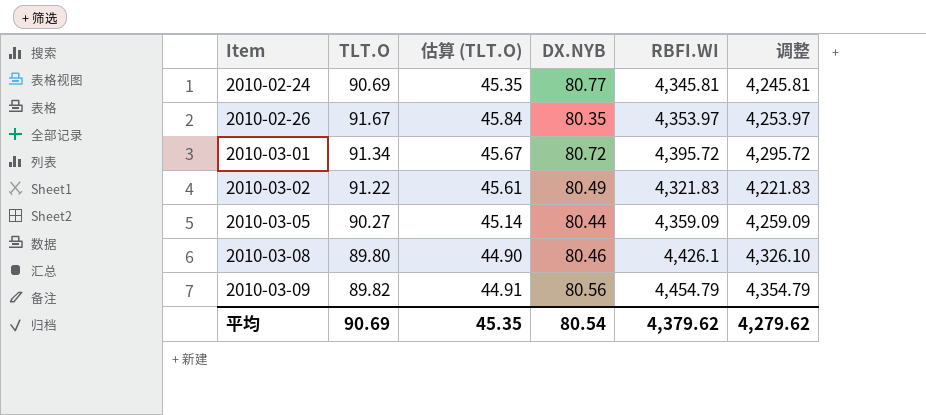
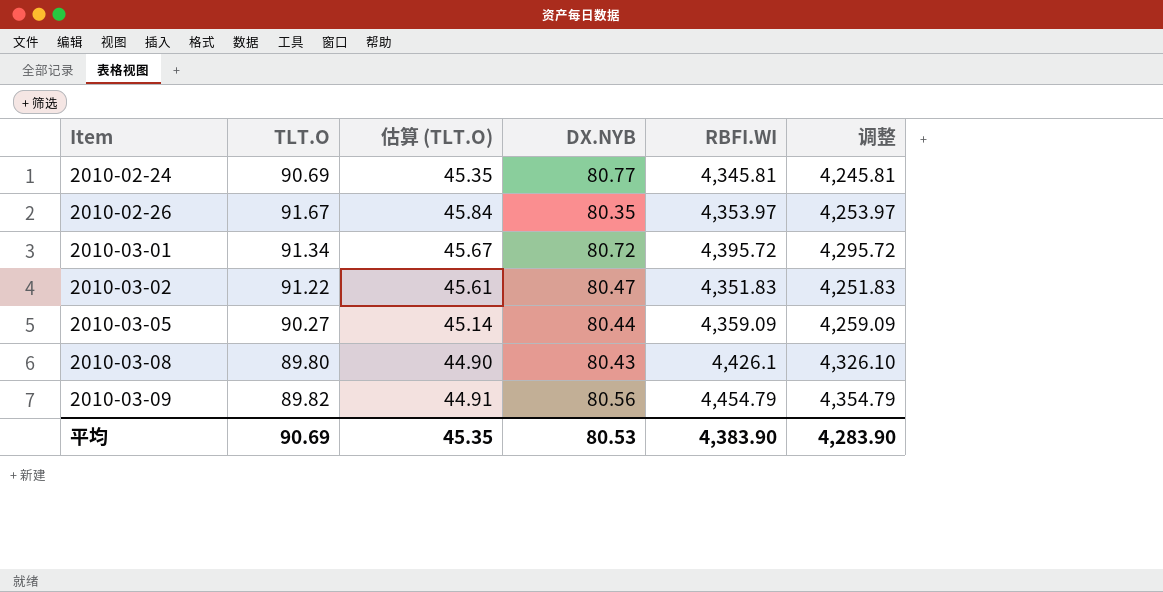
2010-03-02 | DX.NYB: 80.49 -> 80.47
2010-03-02 | RBFI.WI: 4,321.83 -> 4,351.83
2010-03-02 | 调整: 4,221.83 -> 4,251.83
2010-03-08 | DX.NYB: 80.46 -> 80.43
平均 | DX.NYB: 80.54 -> 80.53
平均 | RBFI.WI: 4,379.62 -> 4,383.90
平均 | 调整: 4,279.62 -> 4,283.90

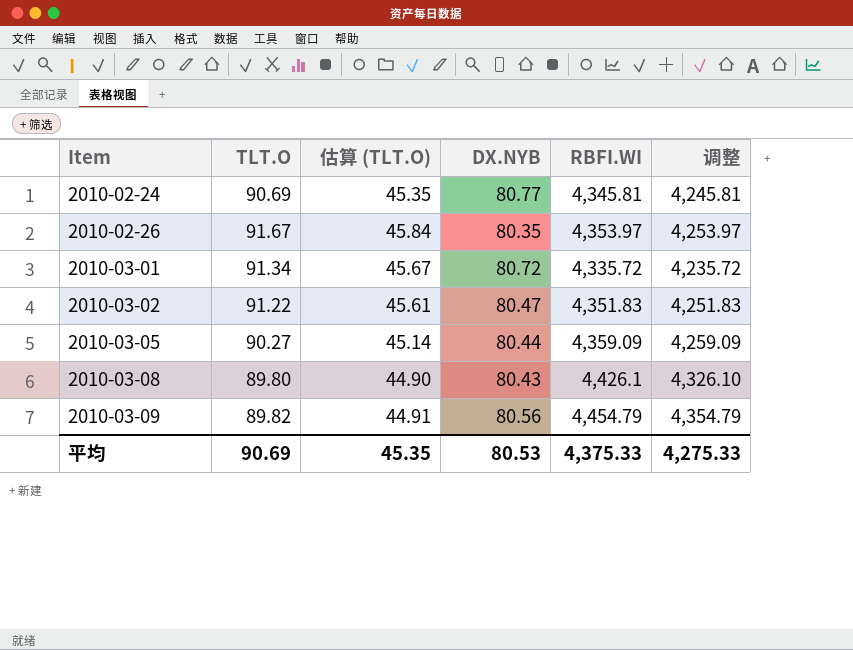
2010-03-01 | RBFI.WI: 4,395.72 -> 4,335.72
2010-03-01 | 调整: 4,295.72 -> 4,235.72
平均 | RBFI.WI: 4,383.90 -> 4,375.33
平均 | 调整: 4,283.90 -> 4,275.33

